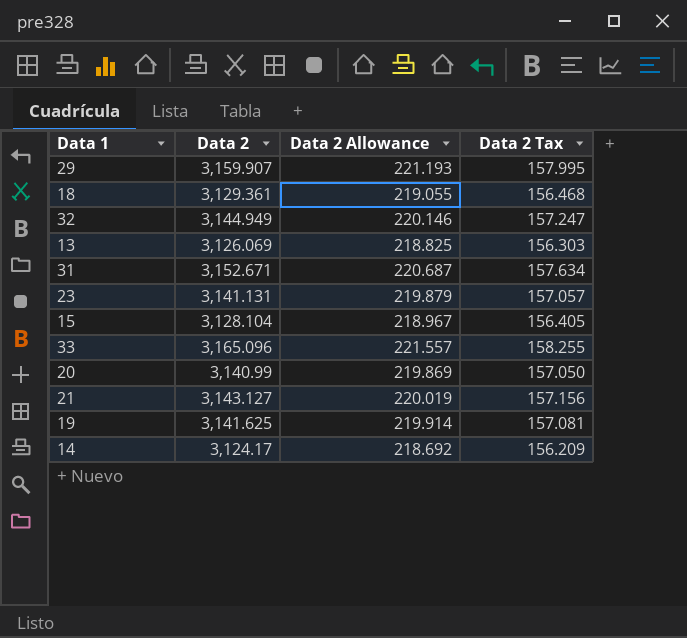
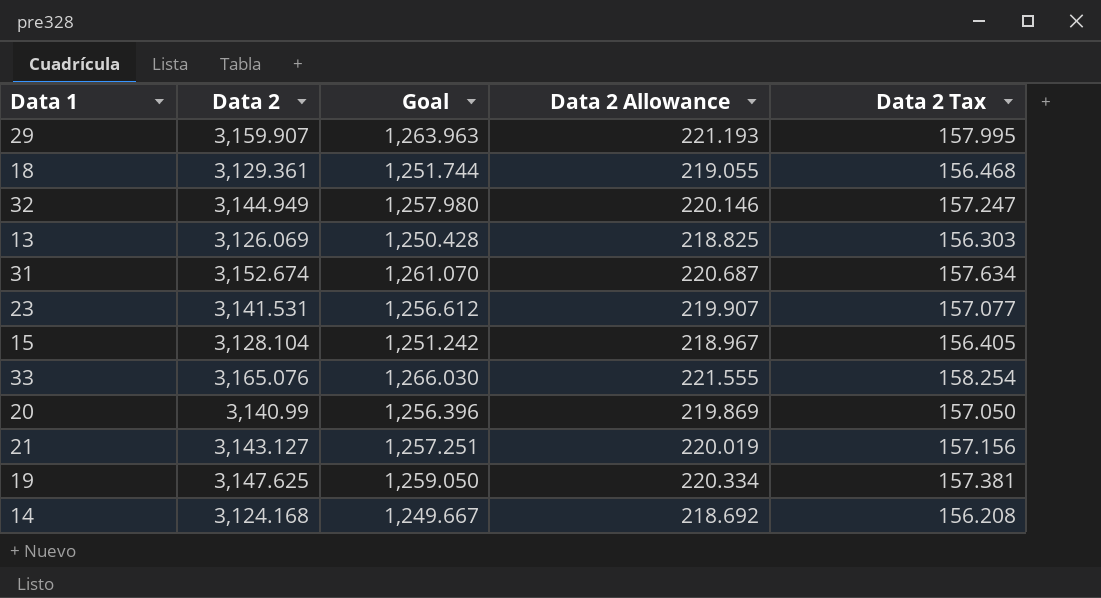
column Goal | formula: none -> [Data 2] * 0.4
31 | Data 2: 3,152.671 -> 3,152.674
23 | Data 2: 3,141.131 -> 3,141.531
23 | Data 2 Allowance: 219.879 -> 219.907
23 | Data 2 Tax: 157.057 -> 157.077
33 | Data 2: 3,165.096 -> 3,165.076
33 | Data 2 Allowance: 221.557 -> 221.555
33 | Data 2 Tax: 158.255 -> 158.254
19 | Data 2: 3,141.625 -> 3,147.625
19 | Data 2 Allowance: 219.914 -> 220.334
19 | Data 2 Tax: 157.081 -> 157.381
14 | Data 2: 3,124.17 -> 3,124.168
14 | Data 2 Tax: 156.209 -> 156.208

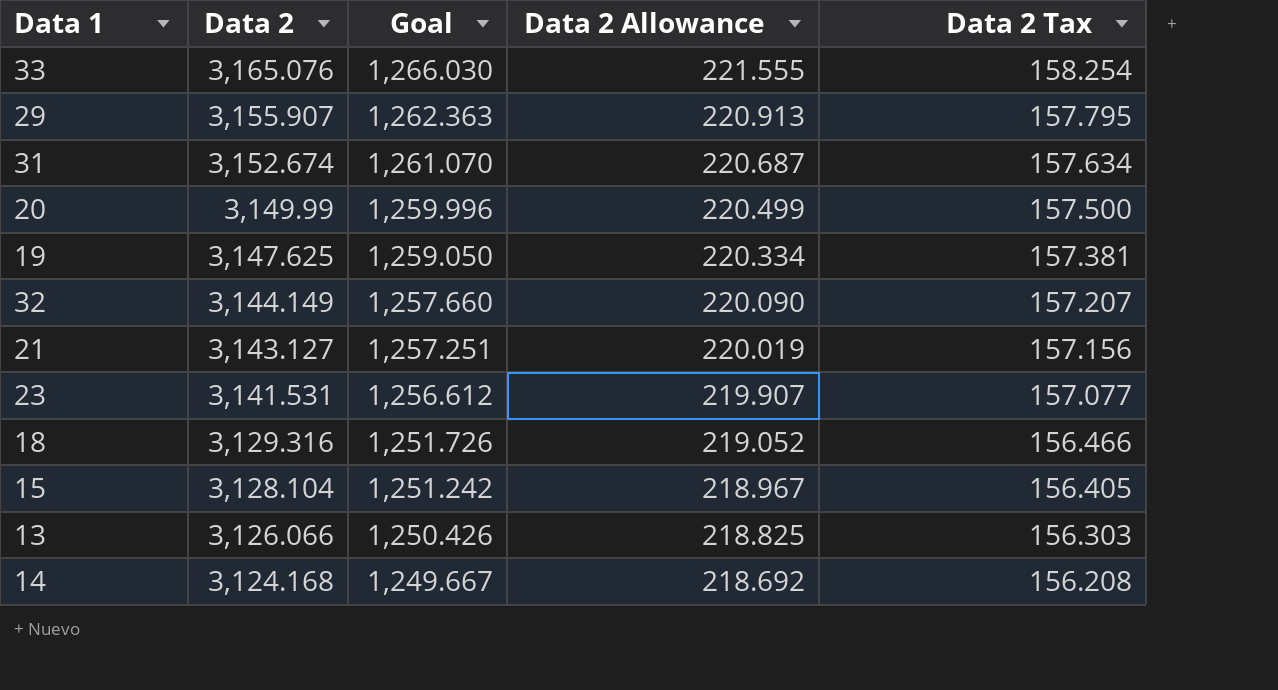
row order: none -> Data 2 descending
29 | Data 2: 3,159.907 -> 3,155.907
29 | Goal: 1,263.963 -> 1,262.363
29 | Data 2 Allowance: 221.193 -> 220.913
29 | Data 2 Tax: 157.995 -> 157.795
20 | Data 2: 3,140.99 -> 3,149.99
20 | Goal: 1,256.396 -> 1,259.996
20 | Data 2 Allowance: 219.869 -> 220.499
20 | Data 2 Tax: 157.050 -> 157.500
32 | Data 2: 3,144.949 -> 3,144.149
32 | Goal: 1,257.980 -> 1,257.660
32 | Data 2 Allowance: 220.146 -> 220.090
32 | Data 2 Tax: 157.247 -> 157.207
18 | Data 2: 3,129.361 -> 3,129.316
18 | Goal: 1,251.744 -> 1,251.726
18 | Data 2 Allowance: 219.055 -> 219.052
18 | Data 2 Tax: 156.468 -> 156.466
13 | Data 2: 3,126.069 -> 3,126.066
13 | Goal: 1,250.428 -> 1,250.426

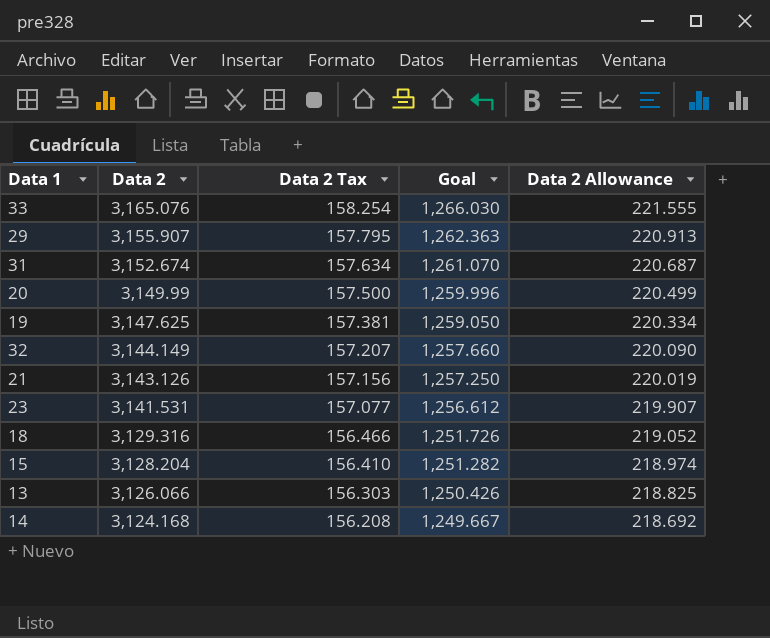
column Data 2 Tax | position: 5 -> 3
21 | Data 2: 3,143.127 -> 3,143.126
21 | Goal: 1,257.251 -> 1,257.250
15 | Data 2: 3,128.104 -> 3,128.204
15 | Data 2 Tax: 156.405 -> 156.410
15 | Goal: 1,251.242 -> 1,251.282
15 | Data 2 Allowance: 218.967 -> 218.974

